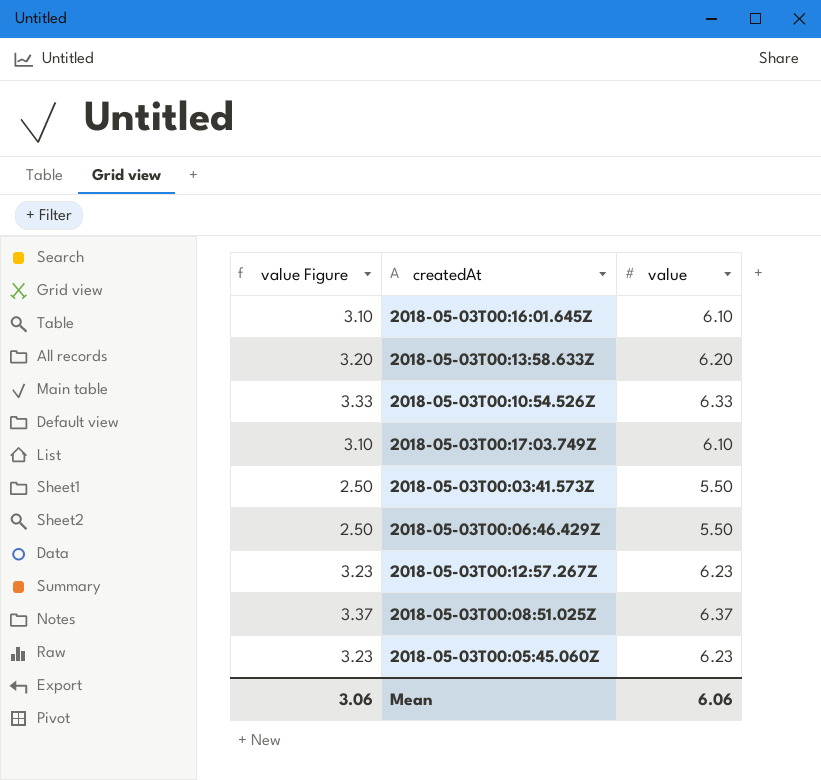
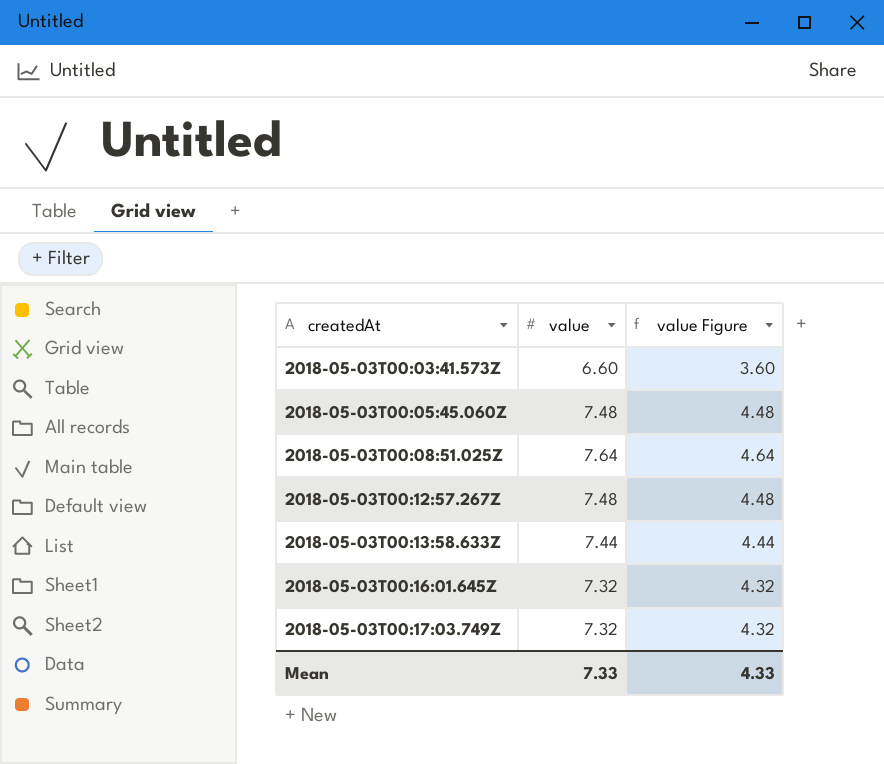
row order: none -> createdAt ascending
column value Figure | position: 1 -> 3
row 2018-05-03T00:10:54.526Z: 3.33 | 6.33 -> none
row 2018-05-03T00:06:46.429Z: 2.50 | 5.50 -> none
2018-05-03T00:03:41.573Z | value: 5.50 -> 6.60
2018-05-03T00:03:41.573Z | value Figure: 2.50 -> 3.60
2018-05-03T00:05:45.060Z | value: 6.23 -> 7.48
2018-05-03T00:05:45.060Z | value Figure: 3.23 -> 4.48
2018-05-03T00:08:51.025Z | value: 6.37 -> 7.64
2018-05-03T00:08:51.025Z | value Figure: 3.37 -> 4.64
2018-05-03T00:12:57.267Z | value: 6.23 -> 7.48
2018-05-03T00:12:57.267Z | value Figure: 3.23 -> 4.48
2018-05-03T00:13:58.633Z | value: 6.20 -> 7.44
2018-05-03T00:13:58.633Z | value Figure: 3.20 -> 4.44
2018-05-03T00:16:01.645Z | value: 6.10 -> 7.32
2018-05-03T00:16:01.645Z | value Figure: 3.10 -> 4.32
2018-05-03T00:17:03.749Z | value: 6.10 -> 7.32
2018-05-03T00:17:03.749Z | value Figure: 3.10 -> 4.32
Mean | value: 6.06 -> 7.33
Mean | value Figure: 3.06 -> 4.33

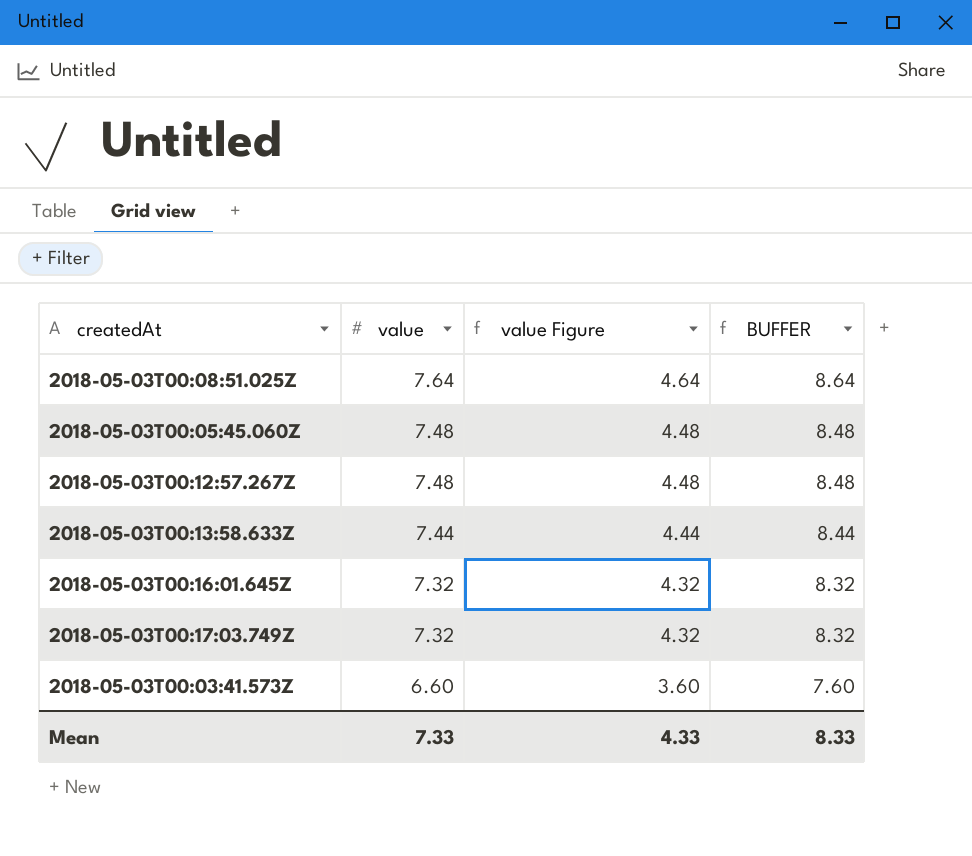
row order: createdAt ascending -> value descending
column BUFFER | formula: none -> [value] + 1

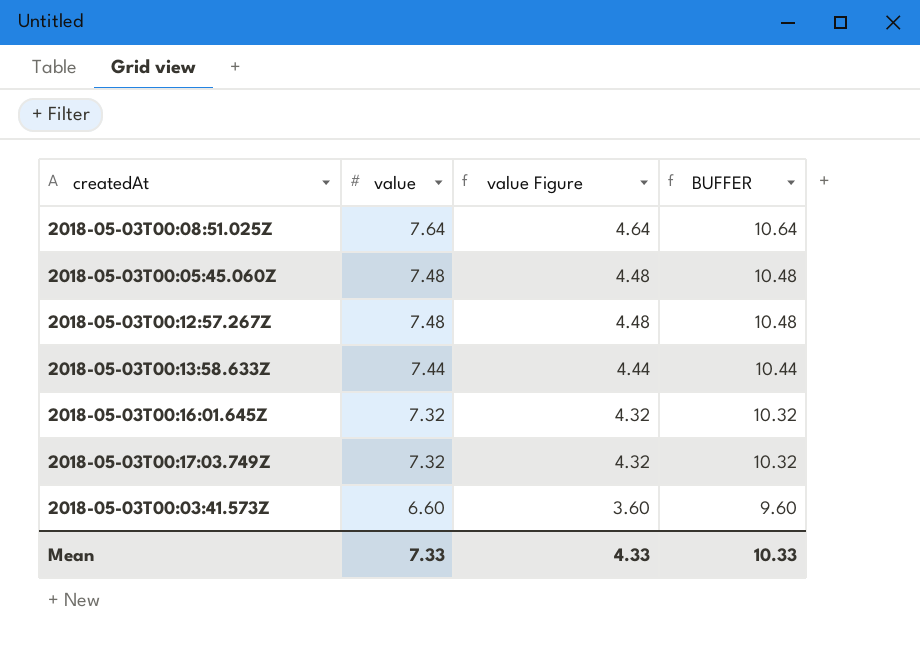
column BUFFER | formula: [value] + 1 -> [value] + 3
Mean | BUFFER: 8.33 -> 10.33

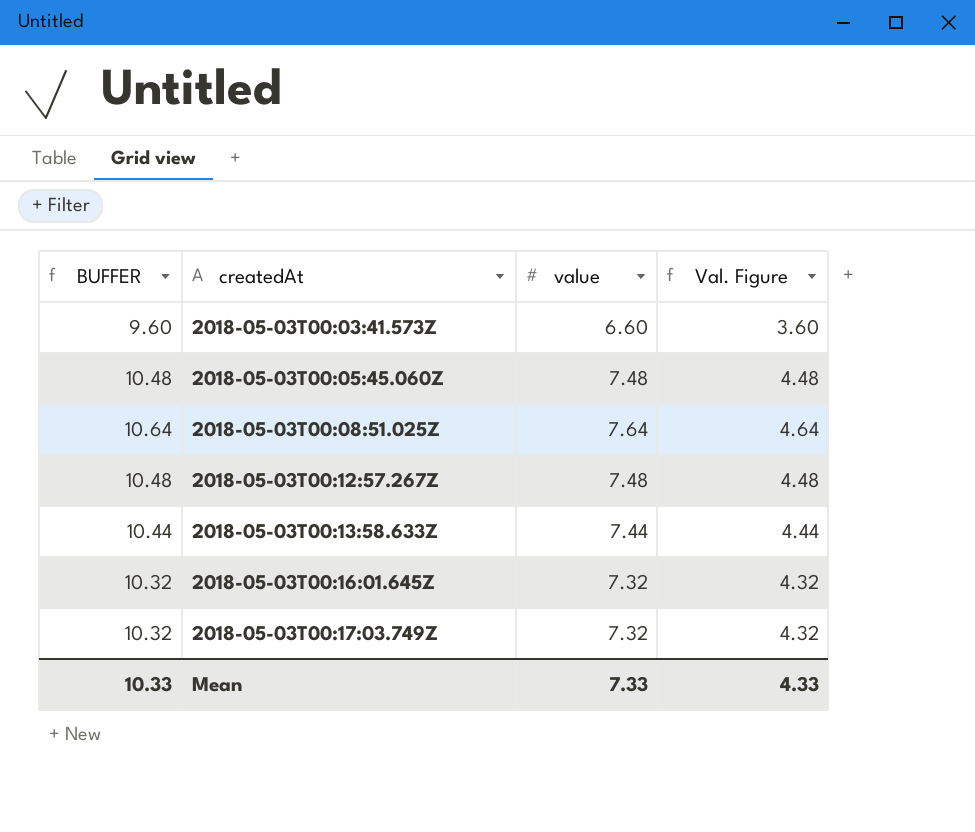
row order: value descending -> createdAt ascending
column BUFFER | position: 4 -> 1
column name: value Figure -> Val. Figure

